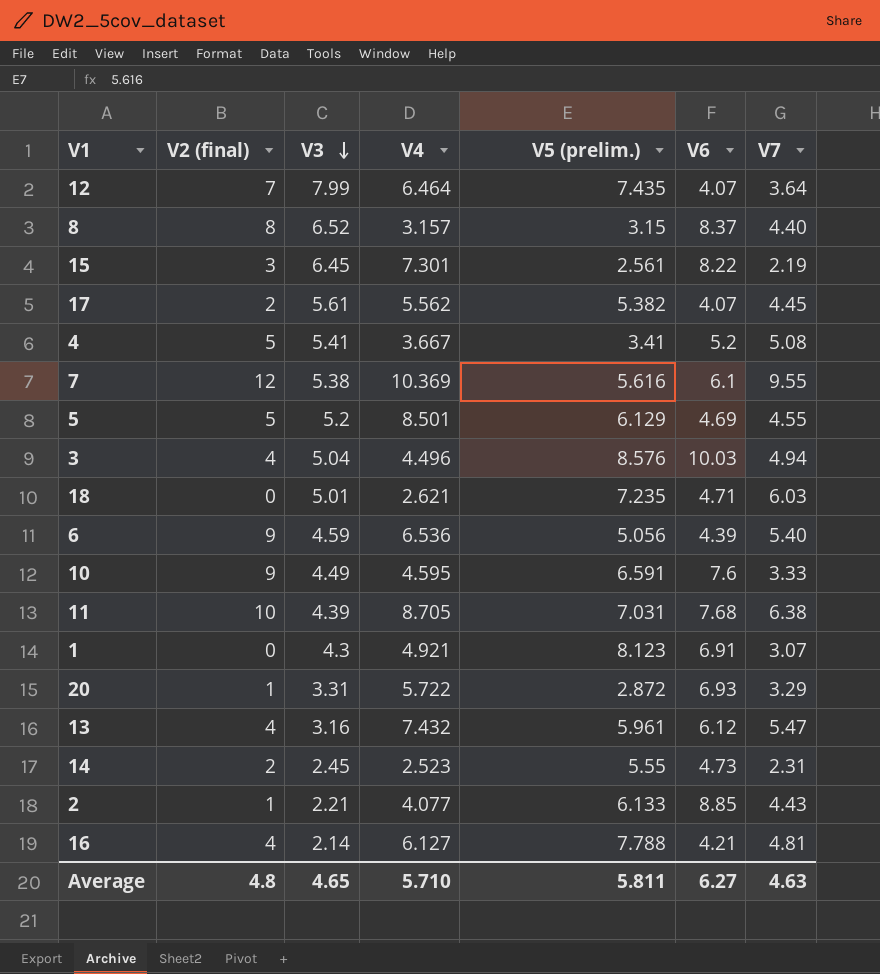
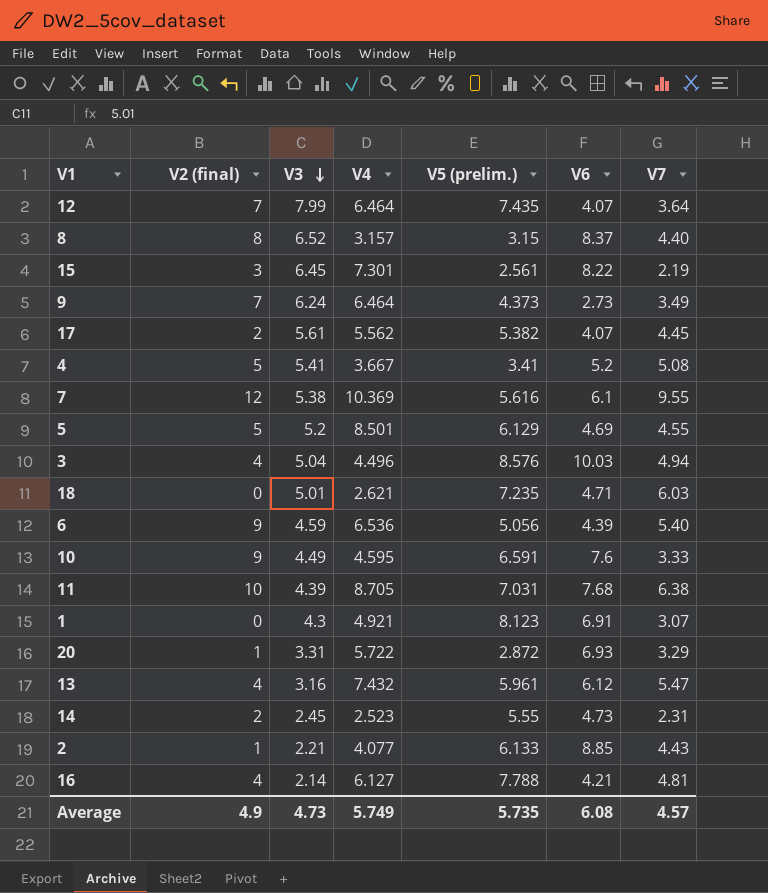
row 9: none -> 7 | 6.24 | 6.464 | 4.373 | 2.73 | 3.49
Average | V2 (final): 4.8 -> 4.9
Average | V3: 4.65 -> 4.73
Average | V4: 5.710 -> 5.749
Average | V5 (prelim.): 5.811 -> 5.735
Average | V6: 6.27 -> 6.08
Average | V7: 4.63 -> 4.57

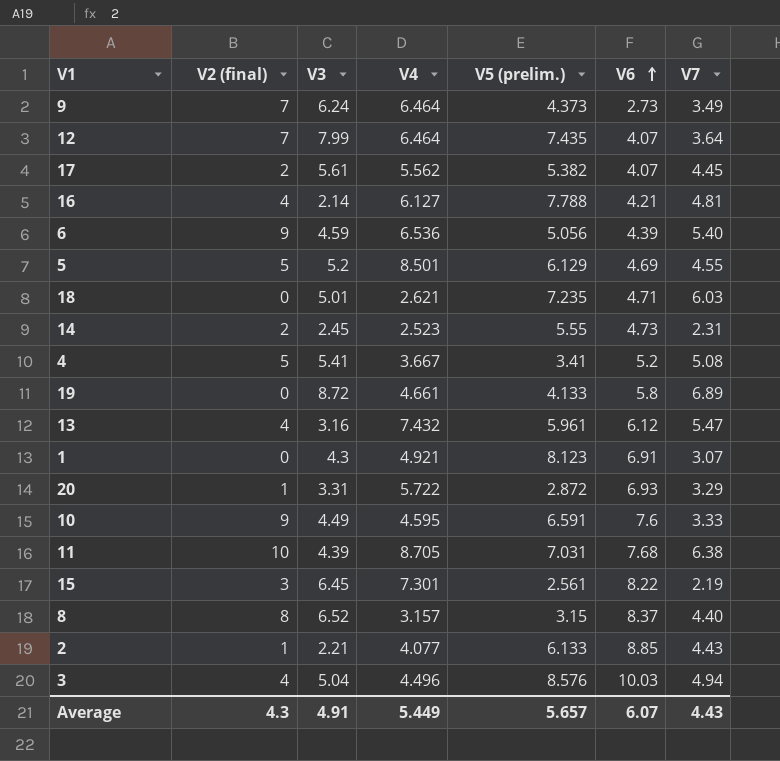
row order: V3 descending -> V6 ascending
row 7: 12 | 5.38 | 10.369 | 5.616 | 6.1 | 9.55 -> none
row 19: none -> 0 | 8.72 | 4.661 | 4.133 | 5.8 | 6.89
Average | V2 (final): 4.9 -> 4.3
Average | V3: 4.73 -> 4.91
Average | V4: 5.749 -> 5.449
Average | V5 (prelim.): 5.735 -> 5.657
Average | V6: 6.08 -> 6.07
Average | V7: 4.57 -> 4.43

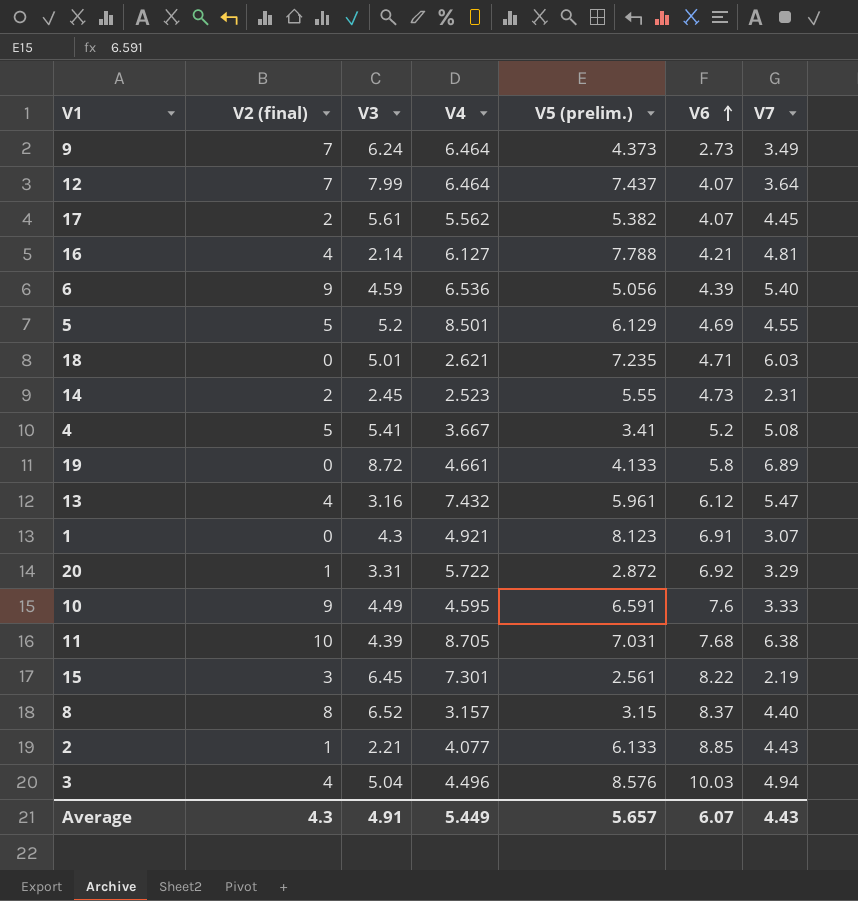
12 | V5 (prelim.): 7.435 -> 7.437
20 | V6: 6.93 -> 6.92

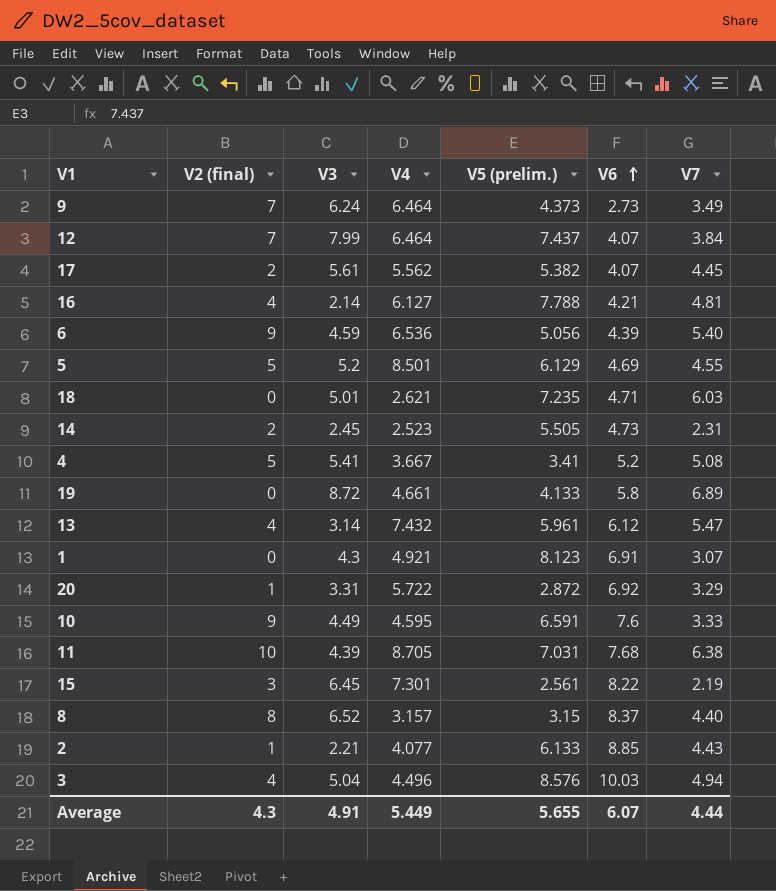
12 | V7: 3.64 -> 3.84
14 | V5 (prelim.): 5.55 -> 5.505
13 | V3: 3.16 -> 3.14
Average | V5 (prelim.): 5.657 -> 5.655
Average | V7: 4.43 -> 4.44

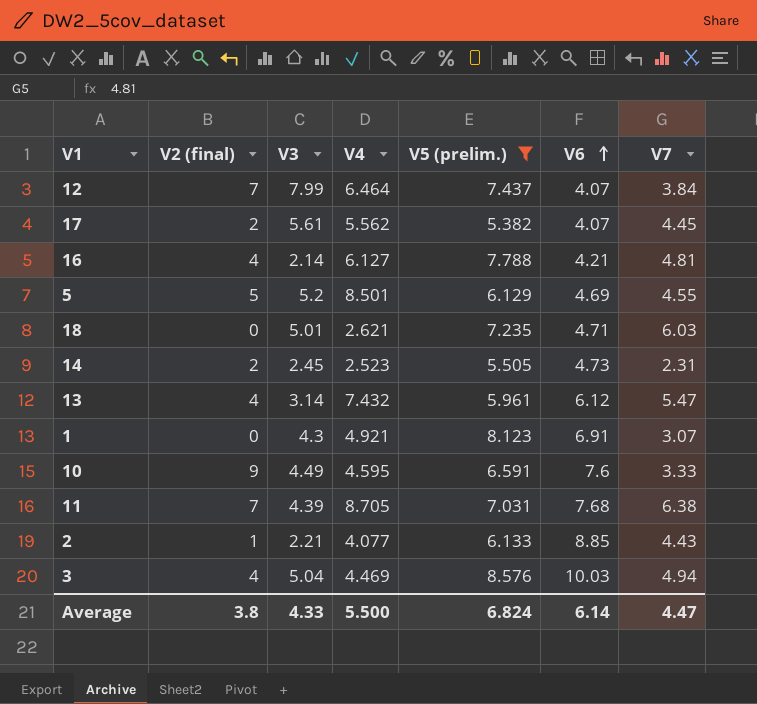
filter: none -> V5 (prelim.) >= 5.382
11 | V2 (final): 10 -> 7
3 | V4: 4.496 -> 4.469
Average | V2 (final): 4.3 -> 3.8
Average | V3: 4.91 -> 4.33
Average | V4: 5.449 -> 5.500
Average | V5 (prelim.): 5.655 -> 6.824
Average | V6: 6.07 -> 6.14
Average | V7: 4.44 -> 4.47

